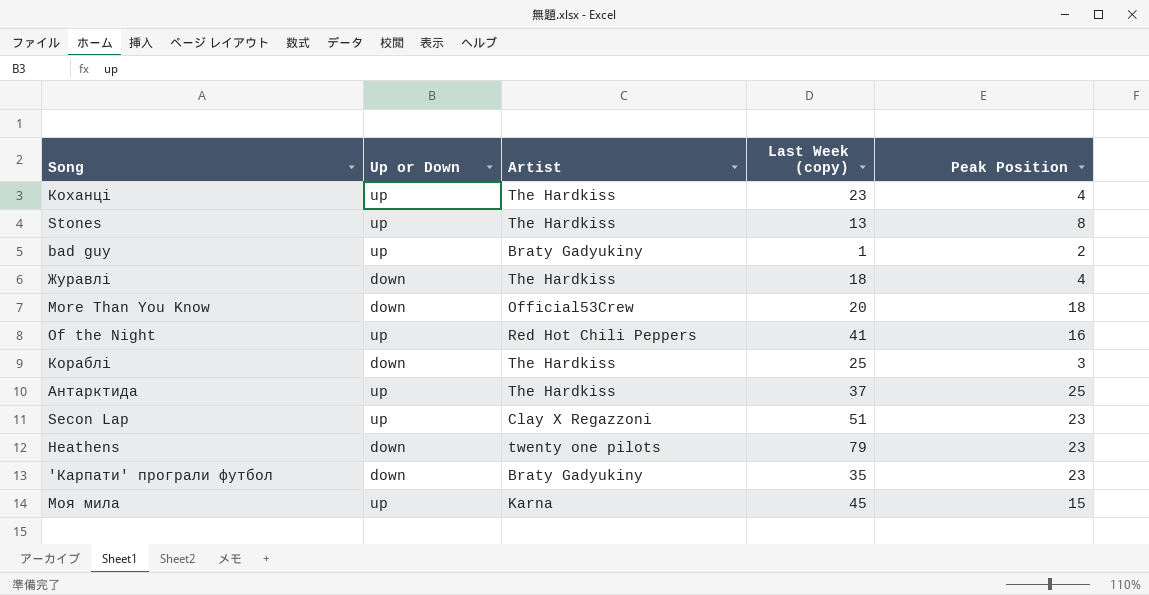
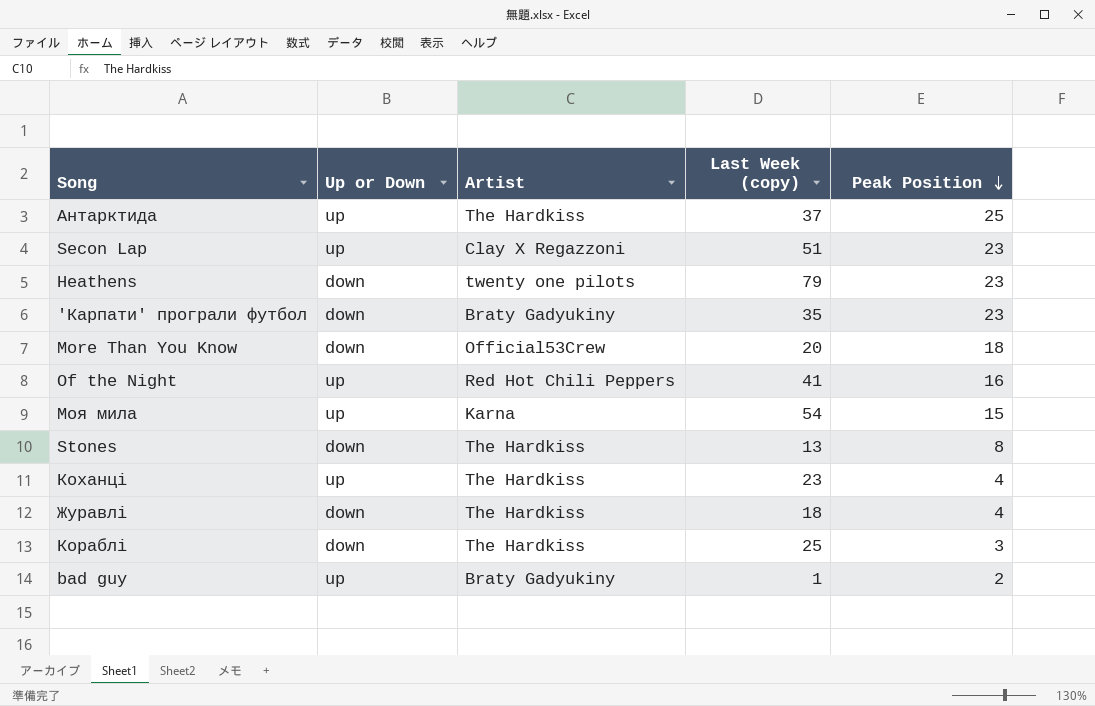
row order: none -> Peak Position descending
Моя мила | Last Week (copy): 45 -> 54
Stones | Up or Down: up -> down

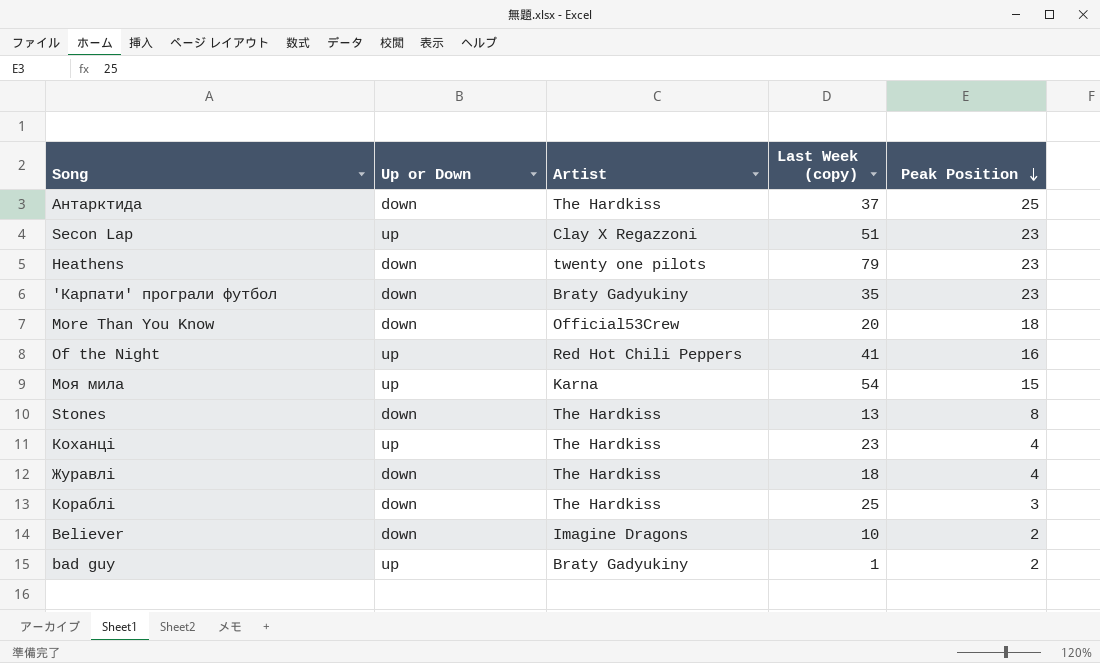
Антарктида | Up or Down: up -> down
row Believer: none -> down | Imagine Dragons | 10 | 2

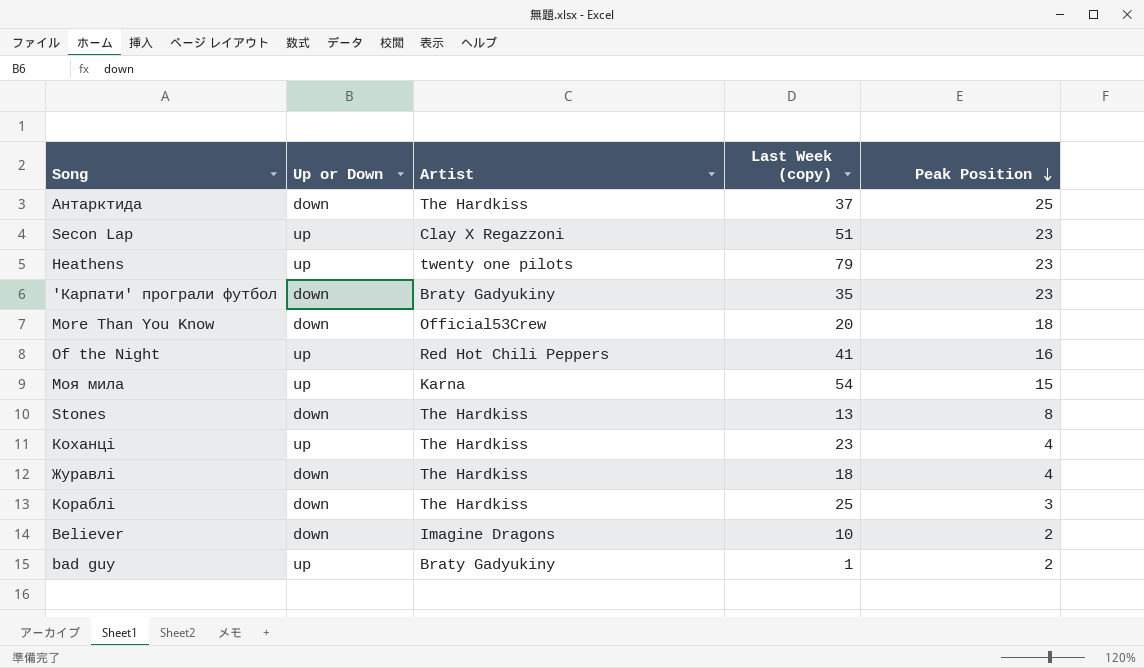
Heathens | Up or Down: down -> up

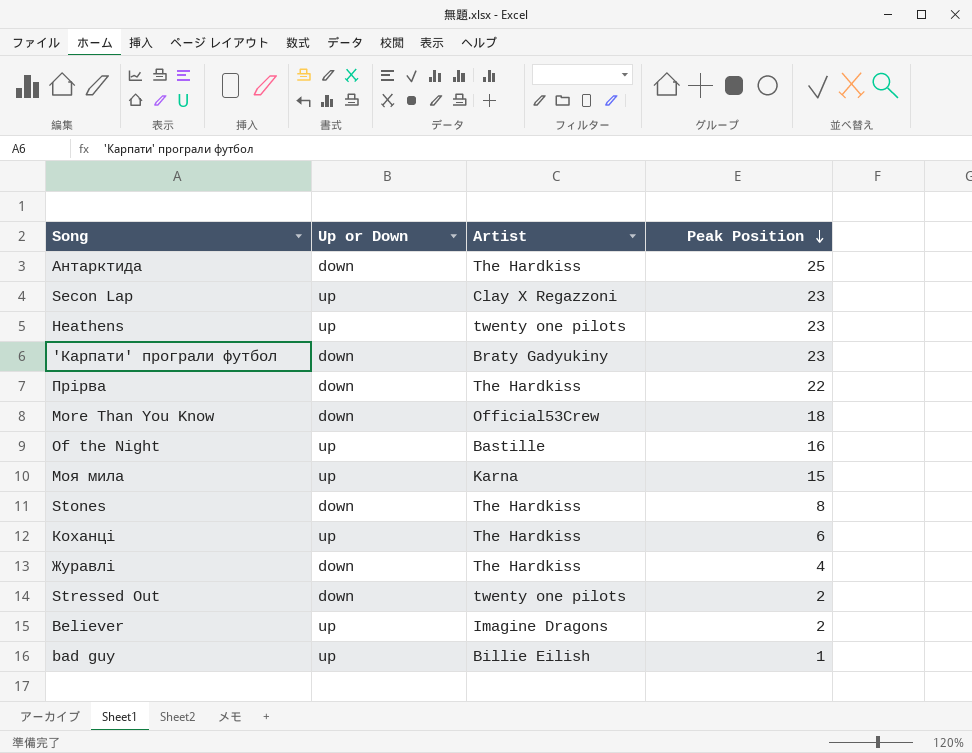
column Last Week (copy) | position: 4 -> none
row Кораблі: down | The Hardkiss | 25 | 3 -> none
row Прірва: none -> down | The Hardkiss | 22
Of the Night | Artist: Red Hot Chili Peppers -> Bastille
Коханці | Peak Position: 4 -> 6
row Stressed Out: none -> down | twenty one pilots | 2
Believer | Up or Down: down -> up
bad guy | Artist: Braty Gadyukiny -> Billie Eilish
bad guy | Peak Position: 2 -> 1

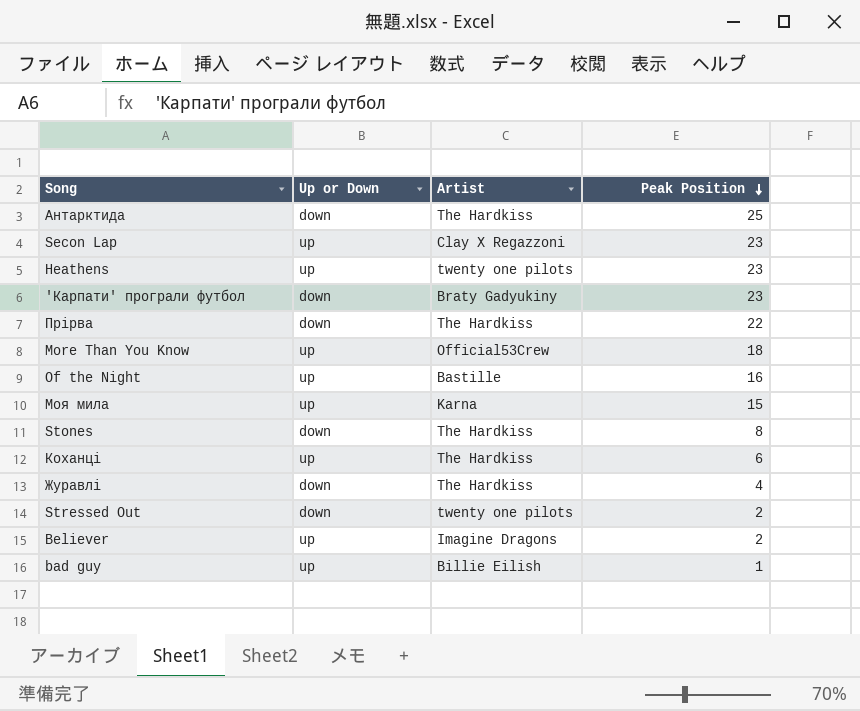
More Than You Know | Up or Down: down -> up

